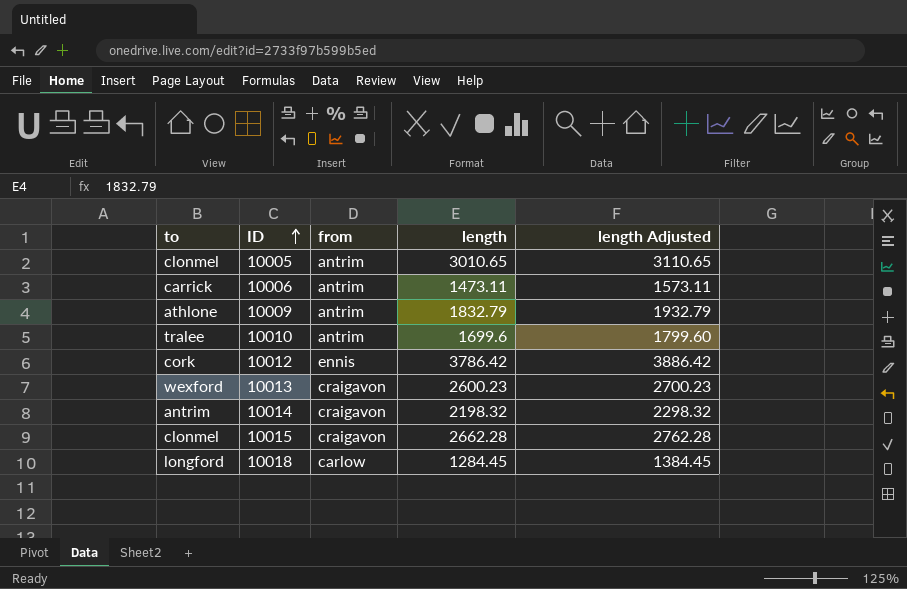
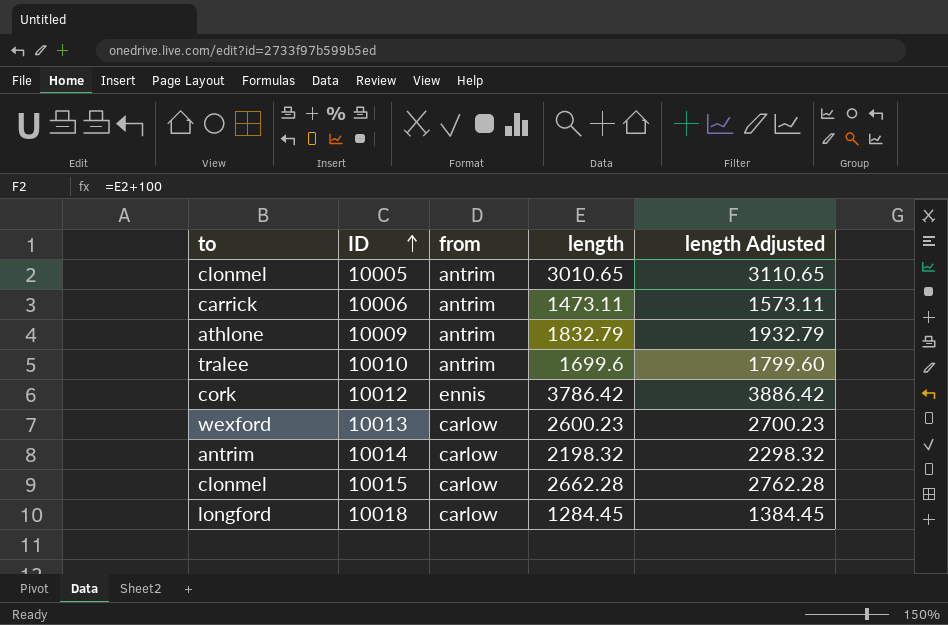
10013 | from: craigavon -> carlow
10014 | from: craigavon -> carlow
10015 | from: craigavon -> carlow

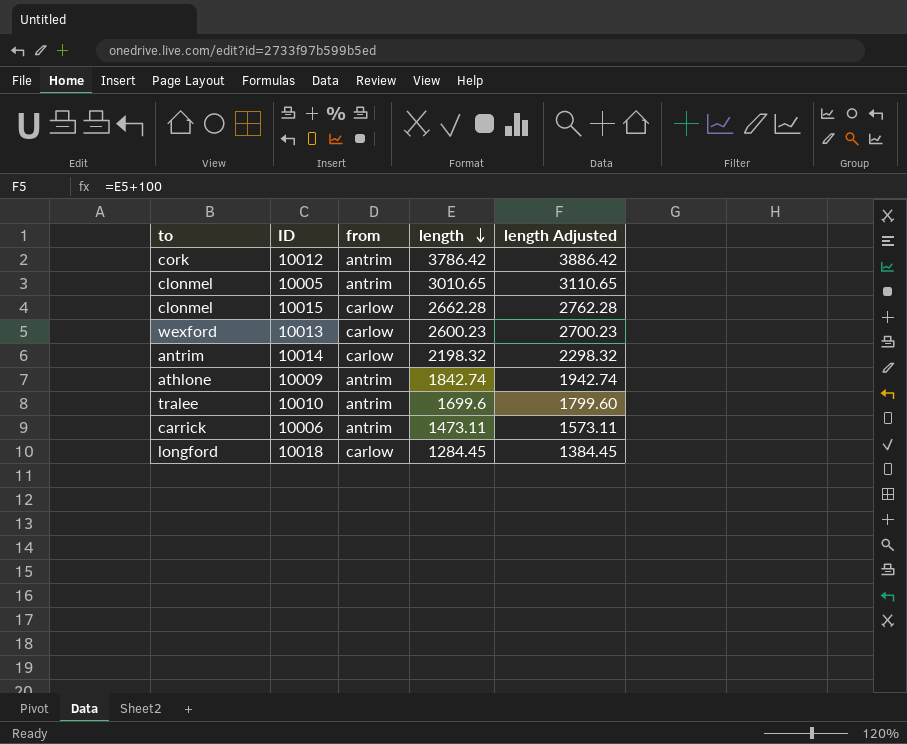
row order: ID ascending -> length descending
10012 | from: ennis -> antrim
10009 | length: 1832.79 -> 1842.74
10009 | length Adjusted: 1932.79 -> 1942.74

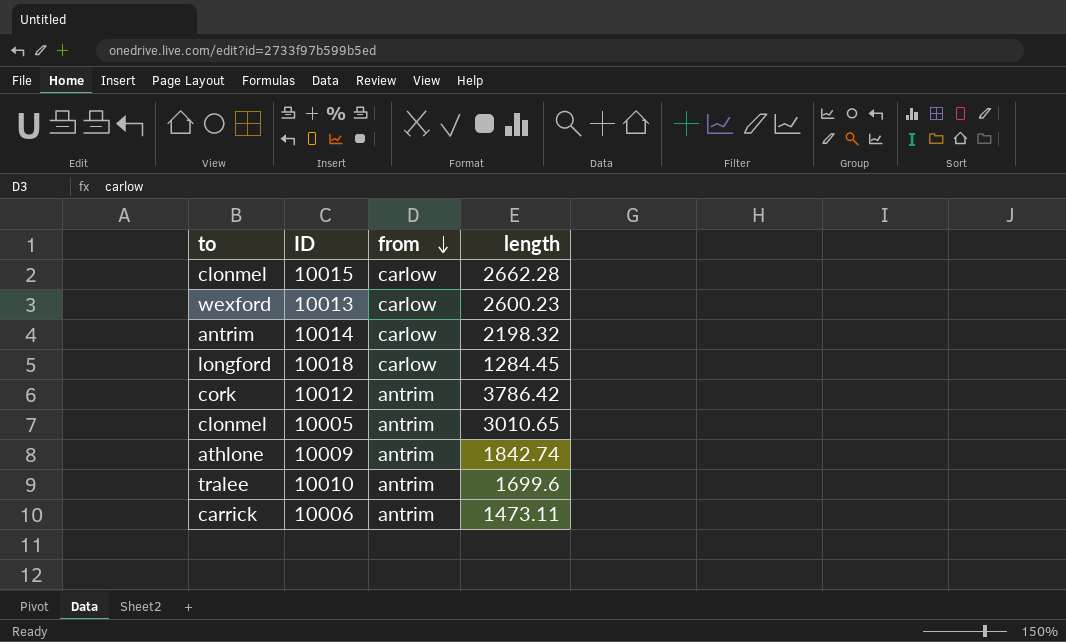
row order: length descending -> from descending
column length Adjusted | formula: [length] + 100 -> none

